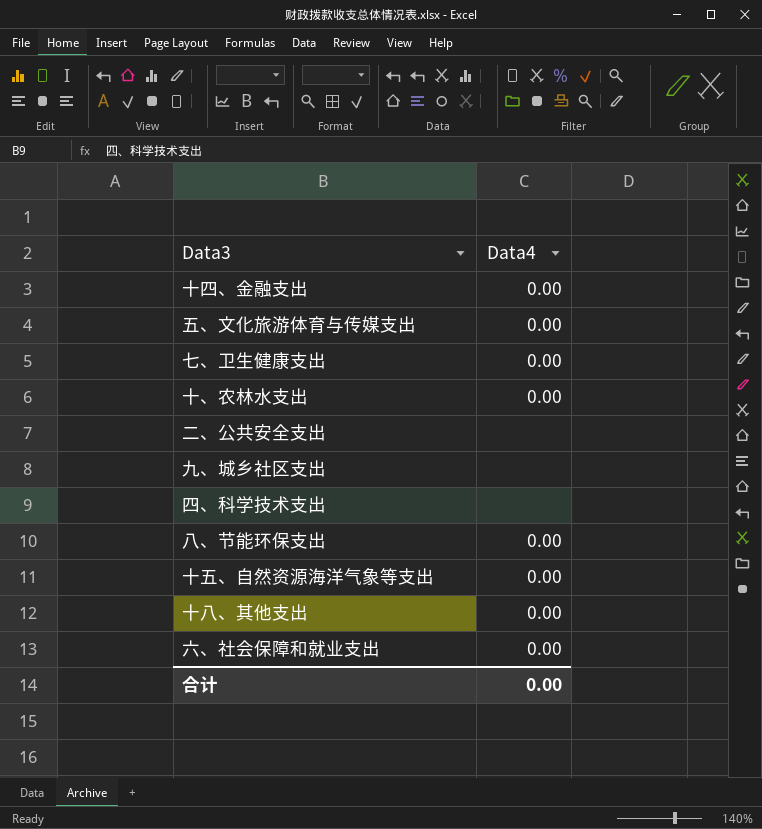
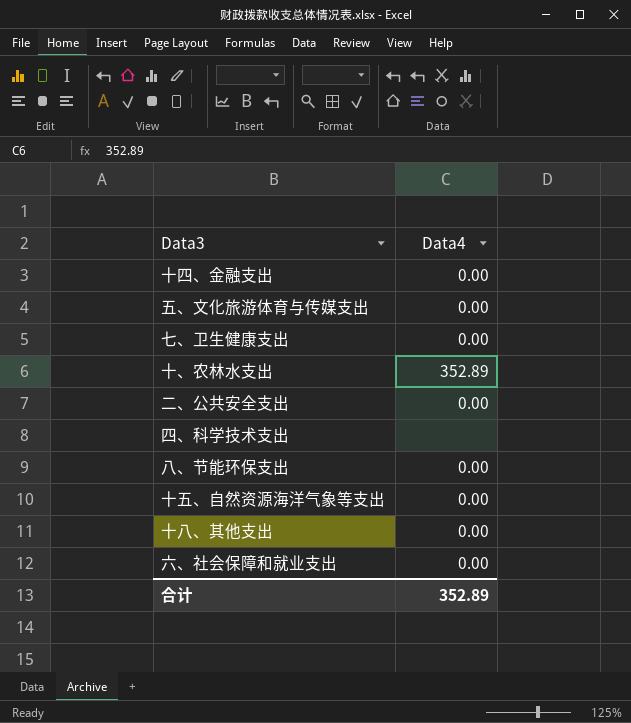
row 九、城乡社区支出: none -> none
十、农林水支出 | Data4: 0.00 -> 352.89
二、公共安全支出 | Data4: none -> 0.00
合计 | Data4: 0.00 -> 352.89

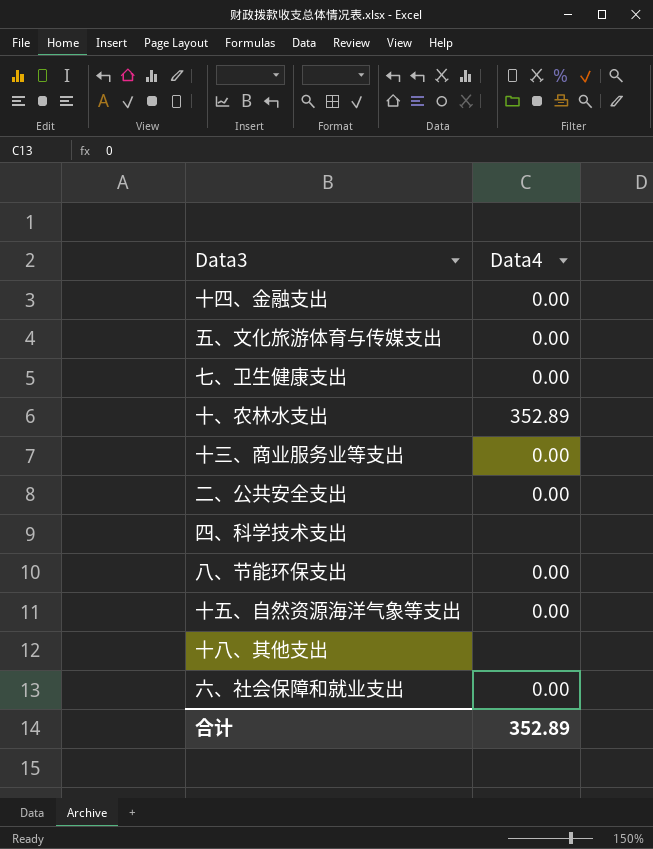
row 十三、商业服务业等支出: none -> 0.00
十八、其他支出 | Data4: 0.00 -> none

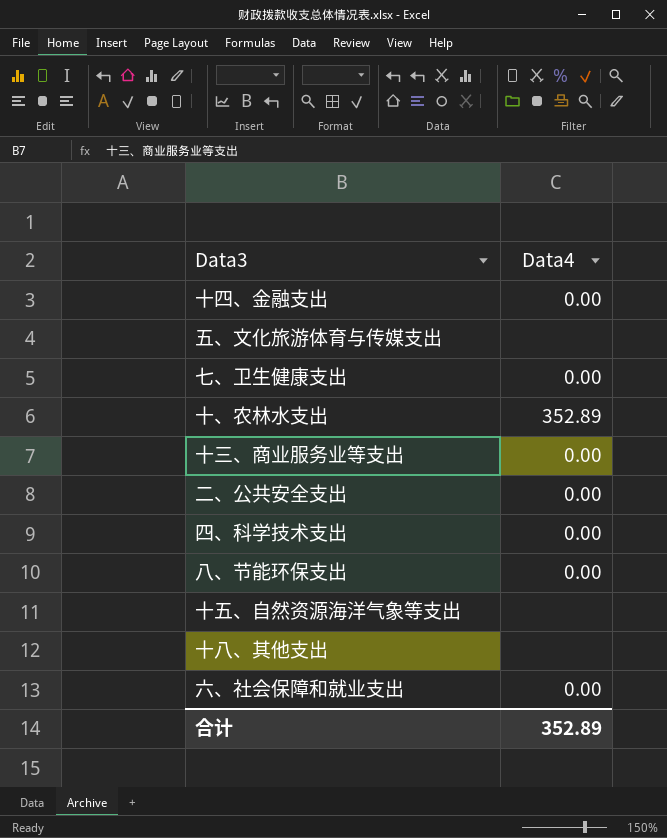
五、文化旅游体育与传媒支出 | Data4: 0.00 -> none
四、科学技术支出 | Data4: none -> 0.00
十五、自然资源海洋气象等支出 | Data4: 0.00 -> none

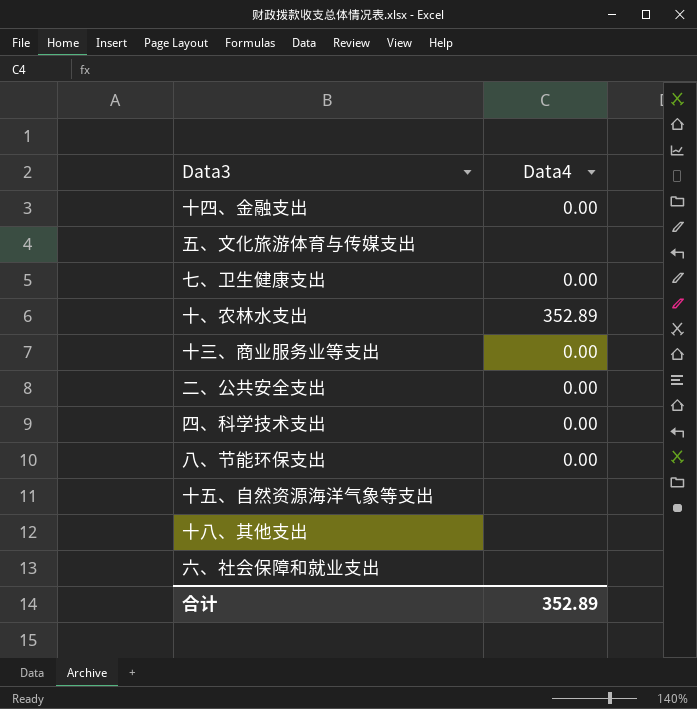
六、社会保障和就业支出 | Data4: 0.00 -> none

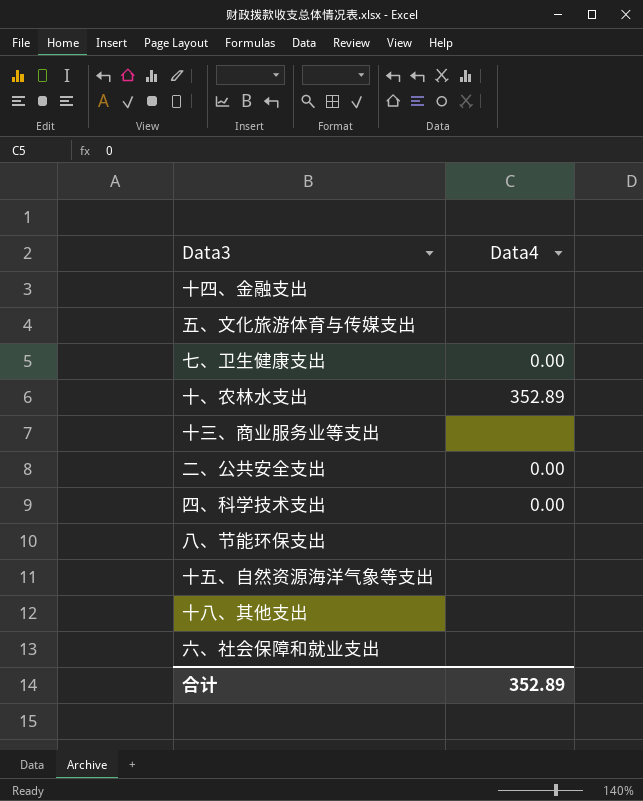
十四、金融支出 | Data4: 0.00 -> none
十三、商业服务业等支出 | Data4: 0.00 -> none
八、节能环保支出 | Data4: 0.00 -> none

